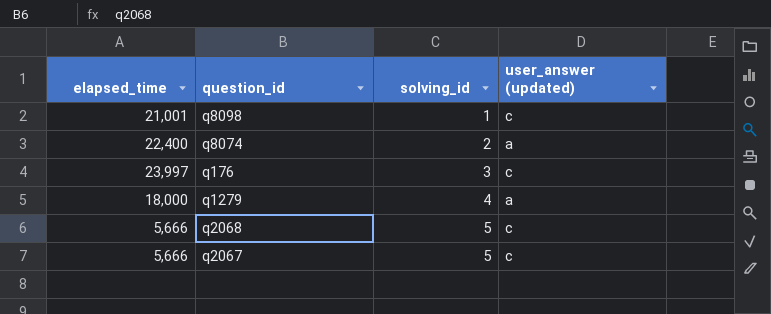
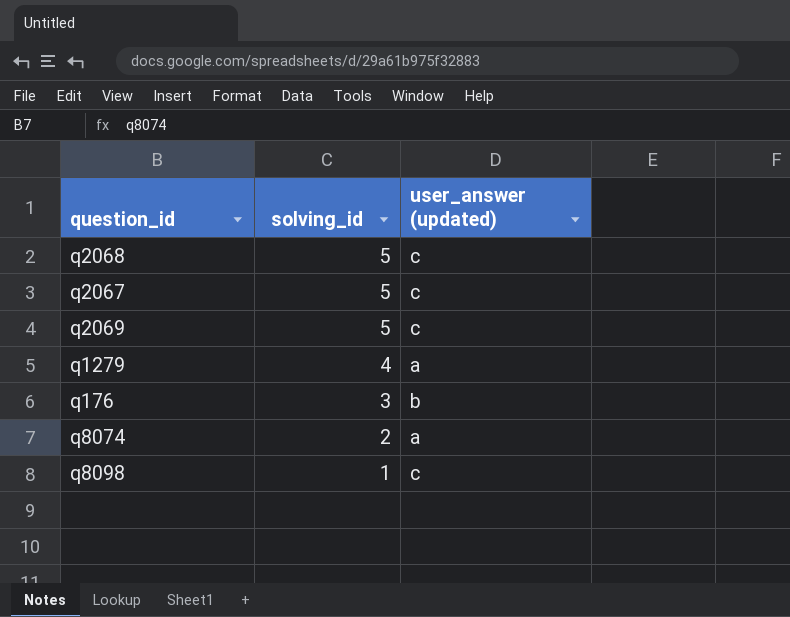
row order: solving_id ascending -> solving_id descending
column elapsed_time | position: 1 -> none
row q2069: none -> 5 | c
q176 | user_answer (updated): c -> b

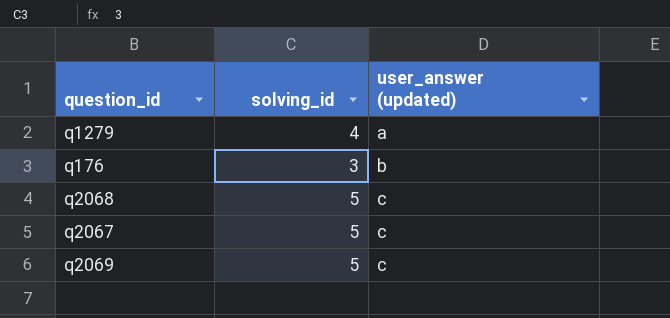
row order: solving_id descending -> user_answer (updated) ascending
row q8074: 2 | a -> none
row q8098: 1 | c -> none

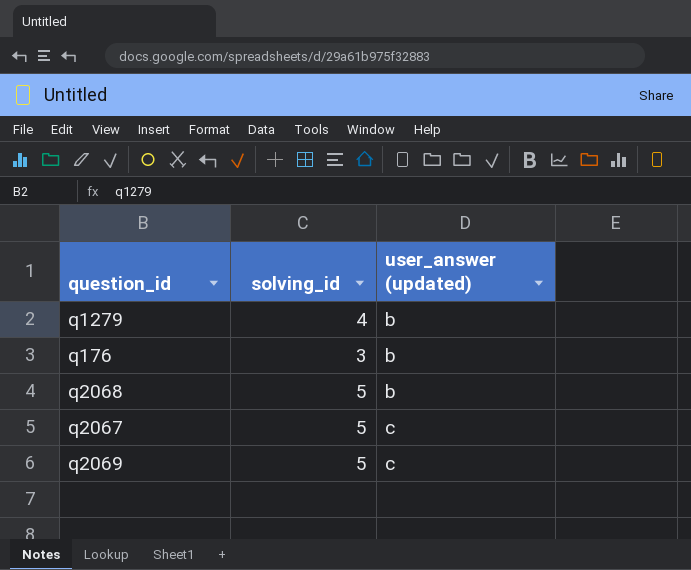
q1279 | user_answer (updated): a -> b
q2068 | user_answer (updated): c -> b

